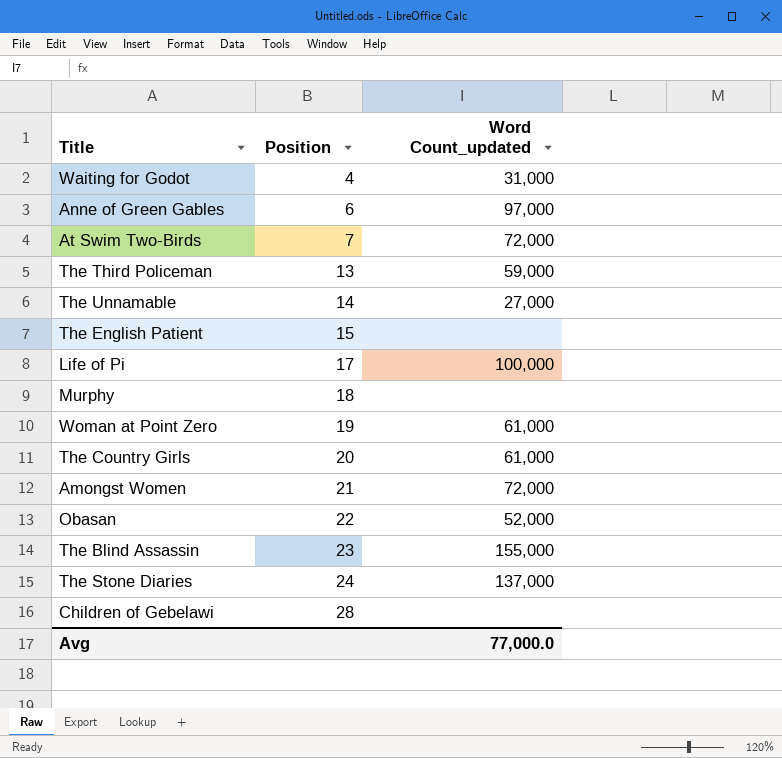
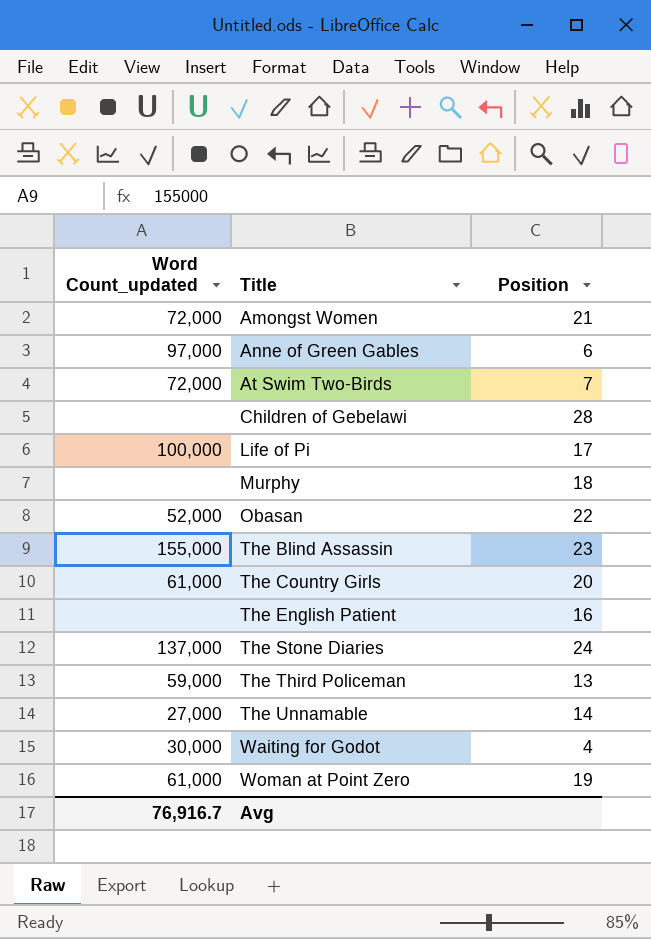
row order: Position ascending -> Title ascending
column Word Count_updated | position: 3 -> 1
The English Patient | Position: 15 -> 16
Waiting for Godot | Word Count_updated: 31,000 -> 30,000
Avg | Word Count_updated: 77,000.0 -> 76,916.7

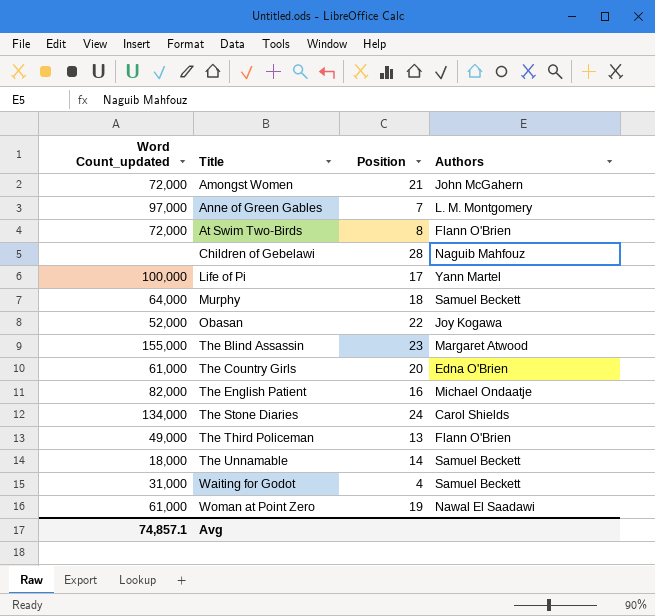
column Authors | position: none -> 4
Anne of Green Gables | Position: 6 -> 7
At Swim Two-Birds | Position: 7 -> 8
Murphy | Word Count_updated: none -> 64,000
The English Patient | Word Count_updated: none -> 82,000
The Stone Diaries | Word Count_updated: 137,000 -> 134,000
The Third Policeman | Word Count_updated: 59,000 -> 49,000
The Unnamable | Word Count_updated: 27,000 -> 18,000
Waiting for Godot | Word Count_updated: 30,000 -> 31,000
Avg | Word Count_updated: 76,916.7 -> 74,857.1

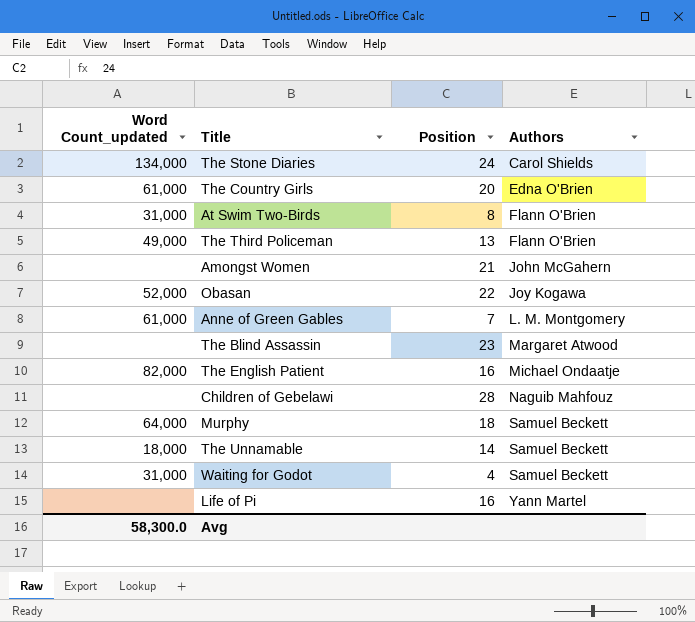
row order: Title ascending -> Authors ascending
row Woman at Point Zero: 61,000 | 19 | Nawal El Saadawi -> none
At Swim Two-Birds | Word Count_updated: 72,000 -> 31,000
Amongst Women | Word Count_updated: 72,000 -> none
Anne of Green Gables | Word Count_updated: 97,000 -> 61,000
The Blind Assassin | Word Count_updated: 155,000 -> none
Life of Pi | Word Count_updated: 100,000 -> none
Life of Pi | Position: 17 -> 16
Avg | Word Count_updated: 74,857.1 -> 58,300.0

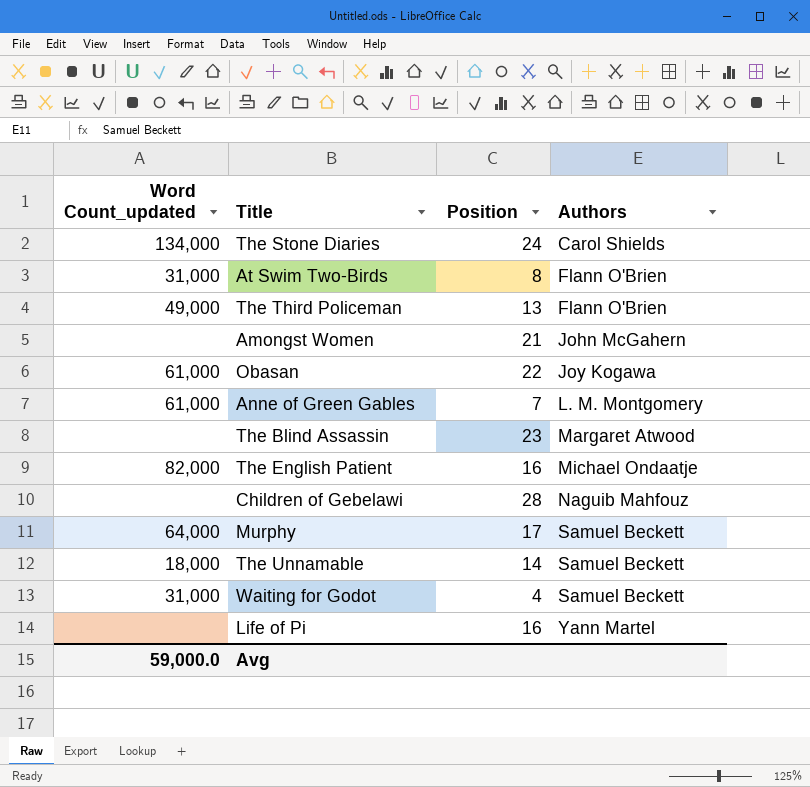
row The Country Girls: 61,000 | 20 | Edna O'Brien -> none
Obasan | Word Count_updated: 52,000 -> 61,000
Murphy | Position: 18 -> 17
Avg | Word Count_updated: 58,300.0 -> 59,000.0

